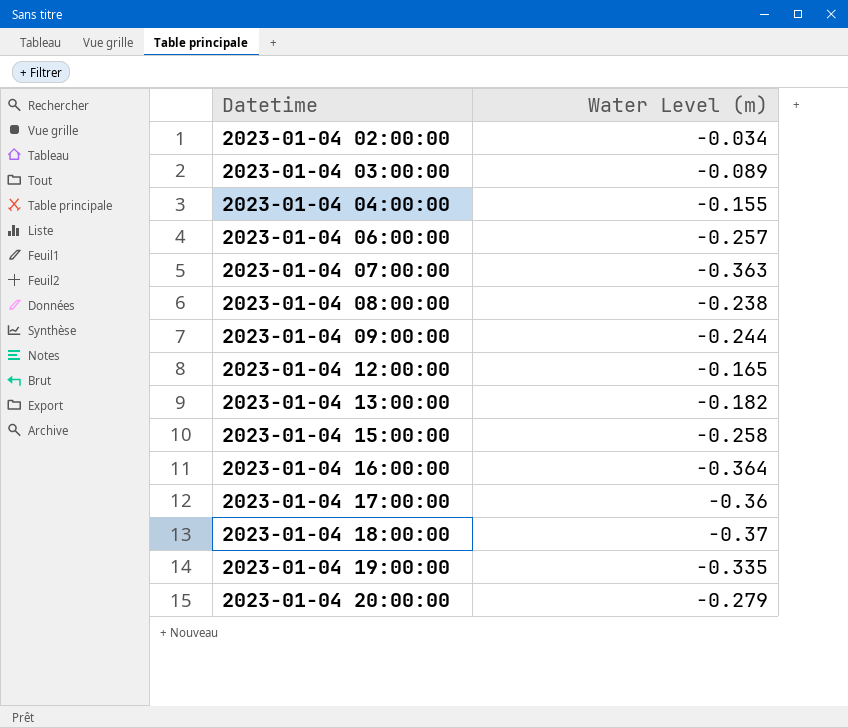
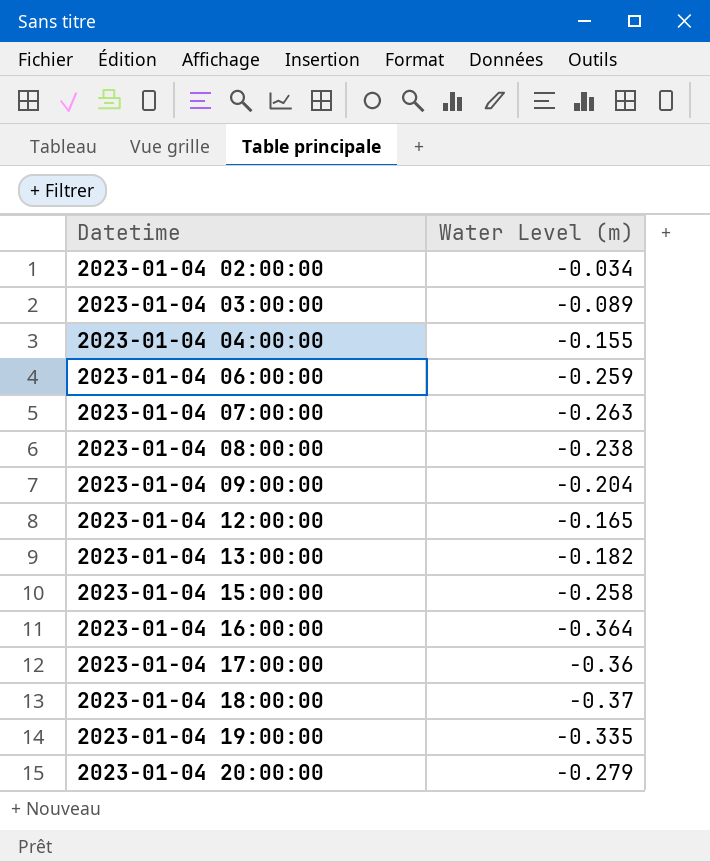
2023-01-04 06:00:00 | Water Level (m): -0.257 -> -0.259
2023-01-04 07:00:00 | Water Level (m): -0.363 -> -0.263
2023-01-04 09:00:00 | Water Level (m): -0.244 -> -0.204

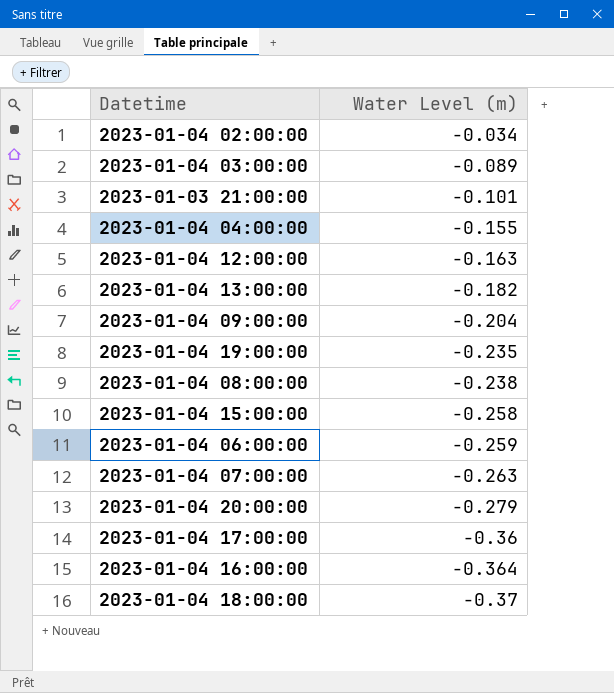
row order: Datetime ascending -> Water Level (m) descending
row 2023-01-03 21:00:00: none -> -0.101
2023-01-04 12:00:00 | Water Level (m): -0.165 -> -0.163
2023-01-04 19:00:00 | Water Level (m): -0.335 -> -0.235

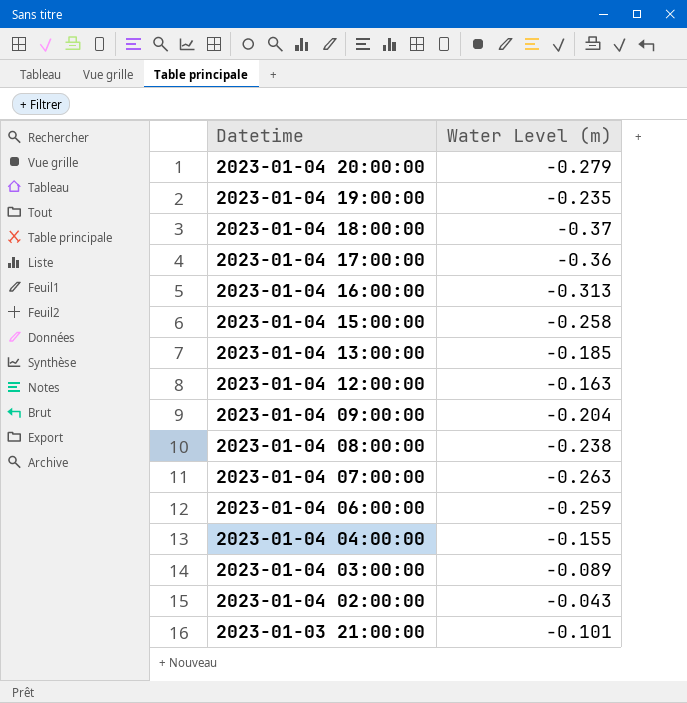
row order: Water Level (m) descending -> Datetime descending
2023-01-04 16:00:00 | Water Level (m): -0.364 -> -0.313
2023-01-04 13:00:00 | Water Level (m): -0.182 -> -0.185
2023-01-04 02:00:00 | Water Level (m): -0.034 -> -0.043

